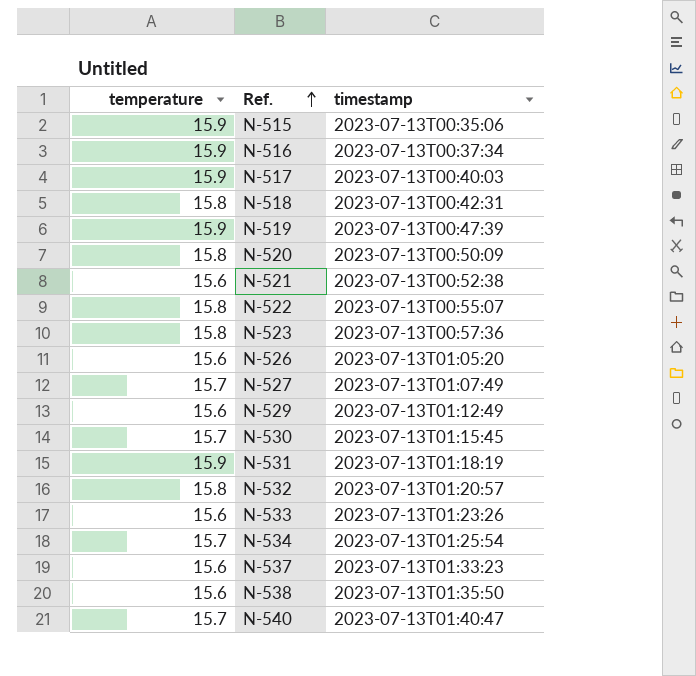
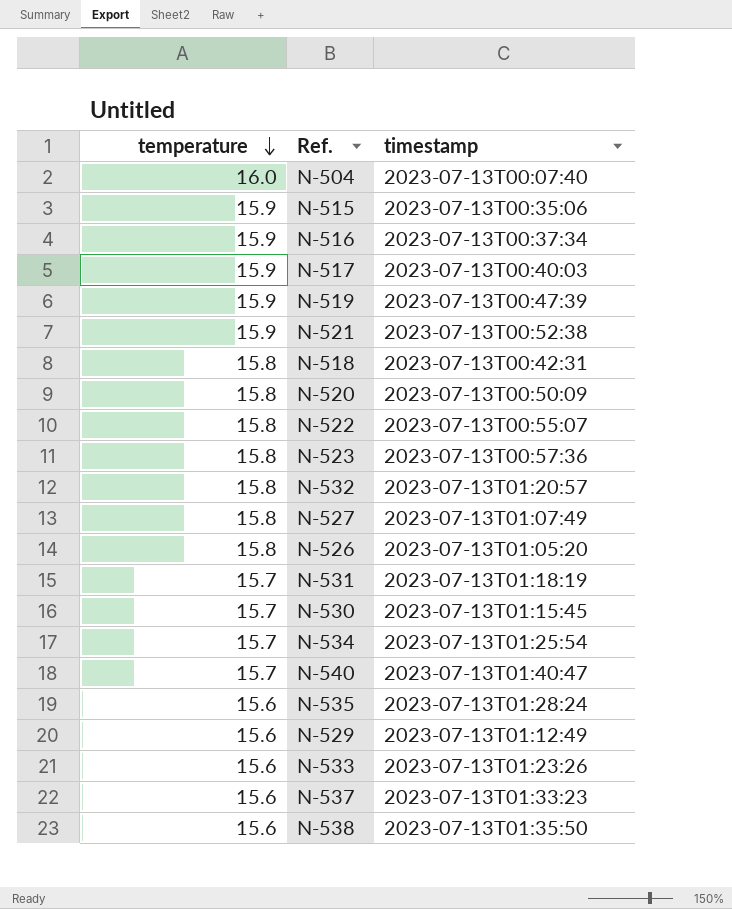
row order: Ref. ascending -> temperature descending
row N-504: none -> 16.0 | 2023-07-13T00:07:40
N-521 | temperature: 15.6 -> 15.9
N-527 | temperature: 15.7 -> 15.8
N-526 | temperature: 15.6 -> 15.8
N-531 | temperature: 15.9 -> 15.7
row N-535: none -> 15.6 | 2023-07-13T01:28:24

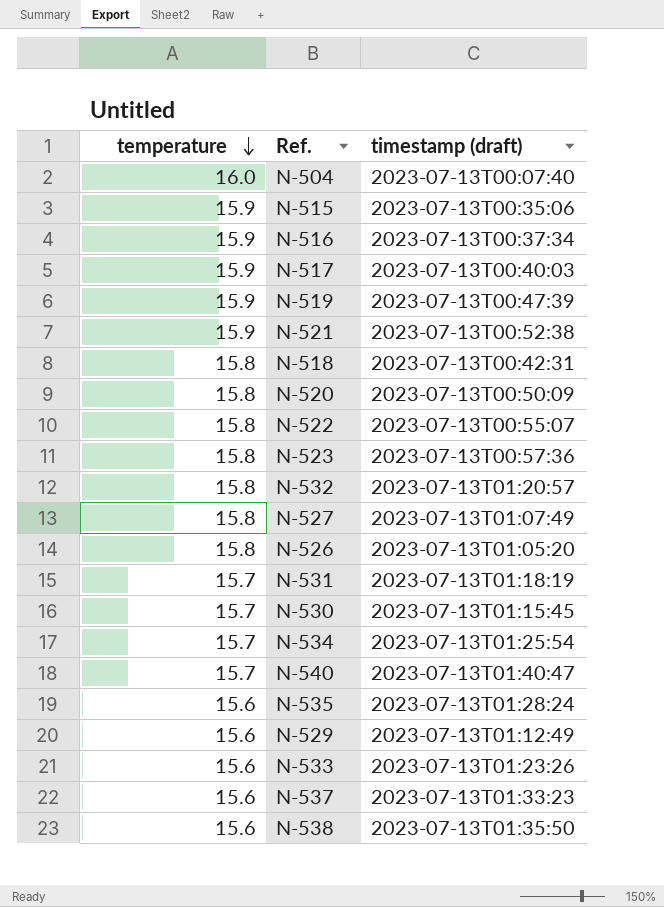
column name: timestamp -> timestamp (draft)

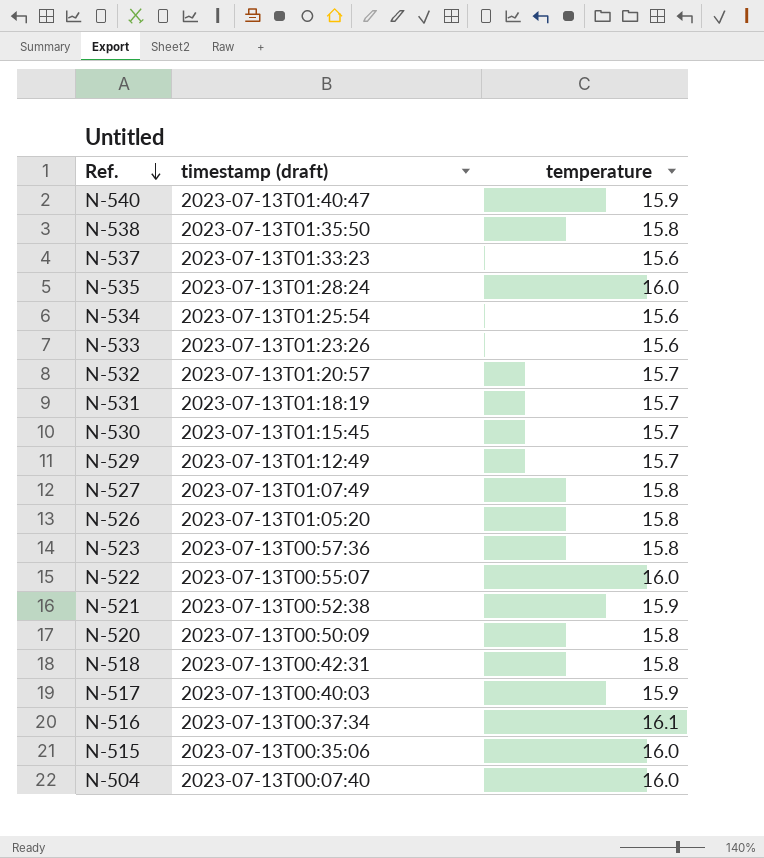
row order: temperature descending -> Ref. descending
column temperature | position: 1 -> 3
row N-519: 15.9 | 2023-07-13T00:47:39 -> none
N-540 | temperature: 15.7 -> 15.9
N-538 | temperature: 15.6 -> 15.8
N-535 | temperature: 15.6 -> 16.0
N-534 | temperature: 15.7 -> 15.6
N-532 | temperature: 15.8 -> 15.7
N-529 | temperature: 15.6 -> 15.7
N-522 | temperature: 15.8 -> 16.0
N-516 | temperature: 15.9 -> 16.1
N-515 | temperature: 15.9 -> 16.0

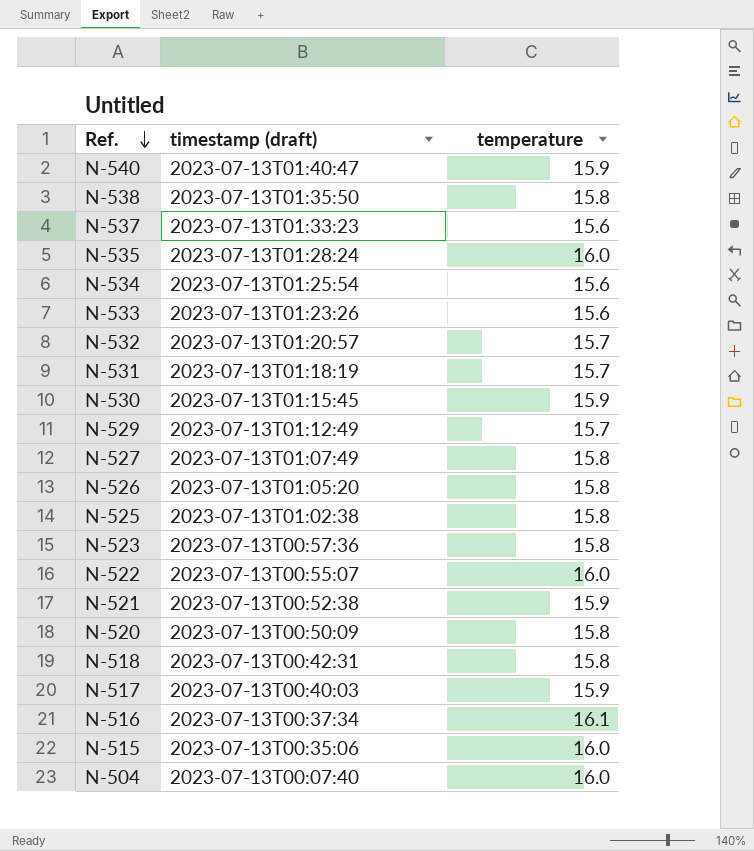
N-530 | temperature: 15.7 -> 15.9
row N-525: none -> 2023-07-13T01:02:38 | 15.8

